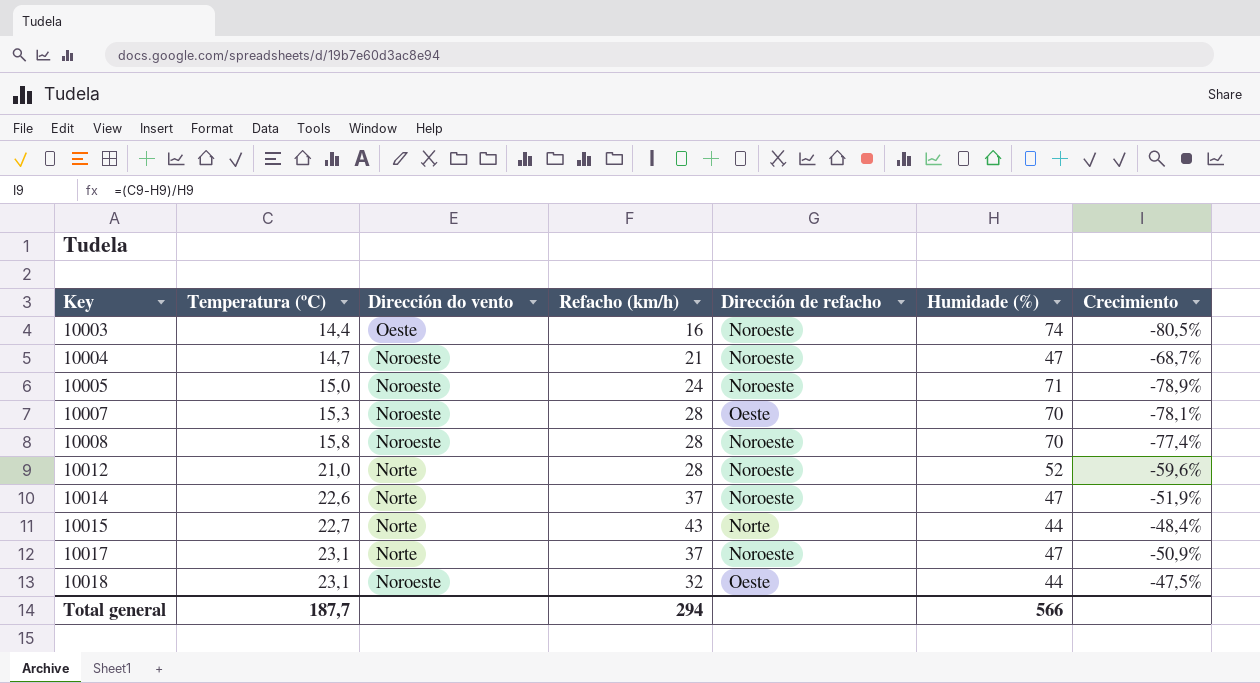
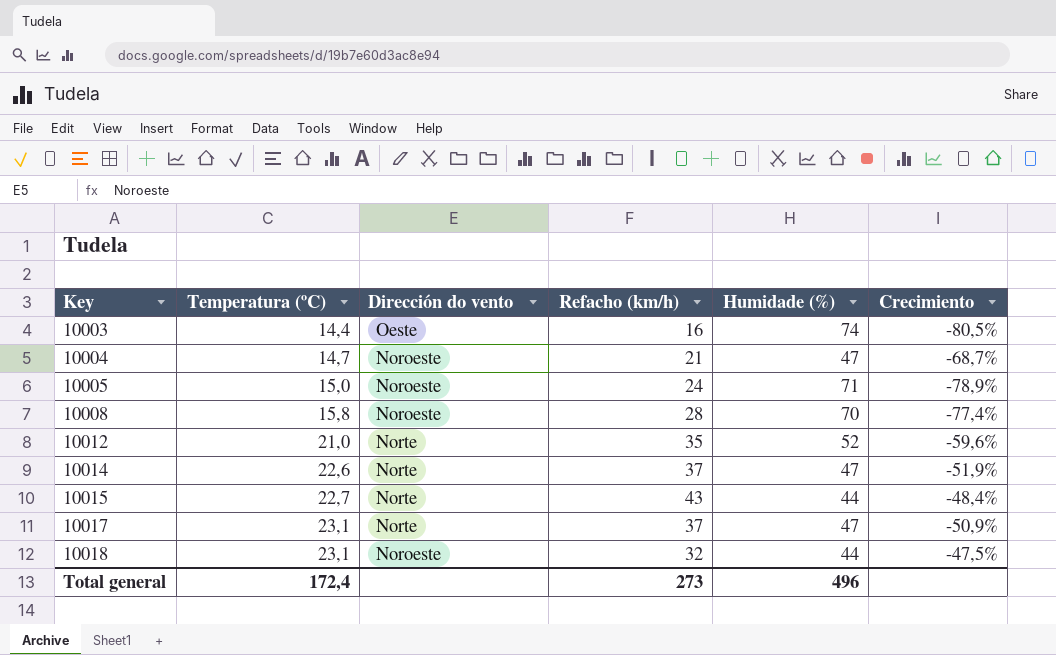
column Dirección de refacho | position: 5 -> none
row 10007: 15,3 | Noroeste | 28 | Oeste | 70 | -78,1% -> none
10012 | Refacho (km/h): 28 -> 35
Total general | Temperatura (ºC): 187,7 -> 172,4
Total general | Refacho (km/h): 294 -> 273
Total general | Humidade (%): 566 -> 496

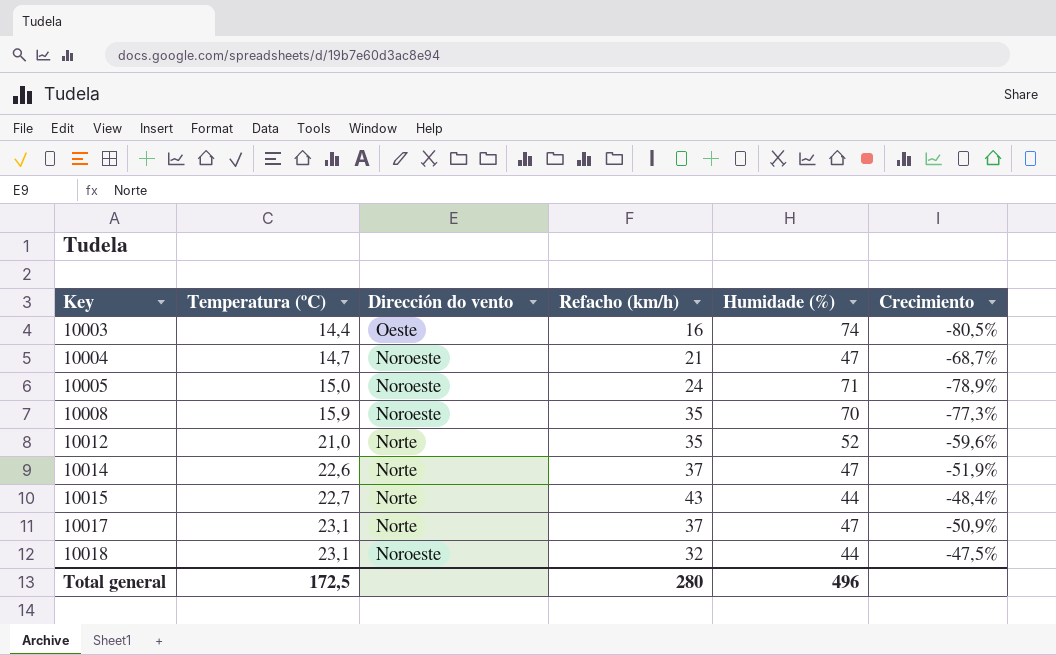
10008 | Temperatura (ºC): 15,8 -> 15,9
10008 | Refacho (km/h): 28 -> 35
10008 | Crecimiento: -77,4% -> -77,3%
Total general | Temperatura (ºC): 172,4 -> 172,5
Total general | Refacho (km/h): 273 -> 280

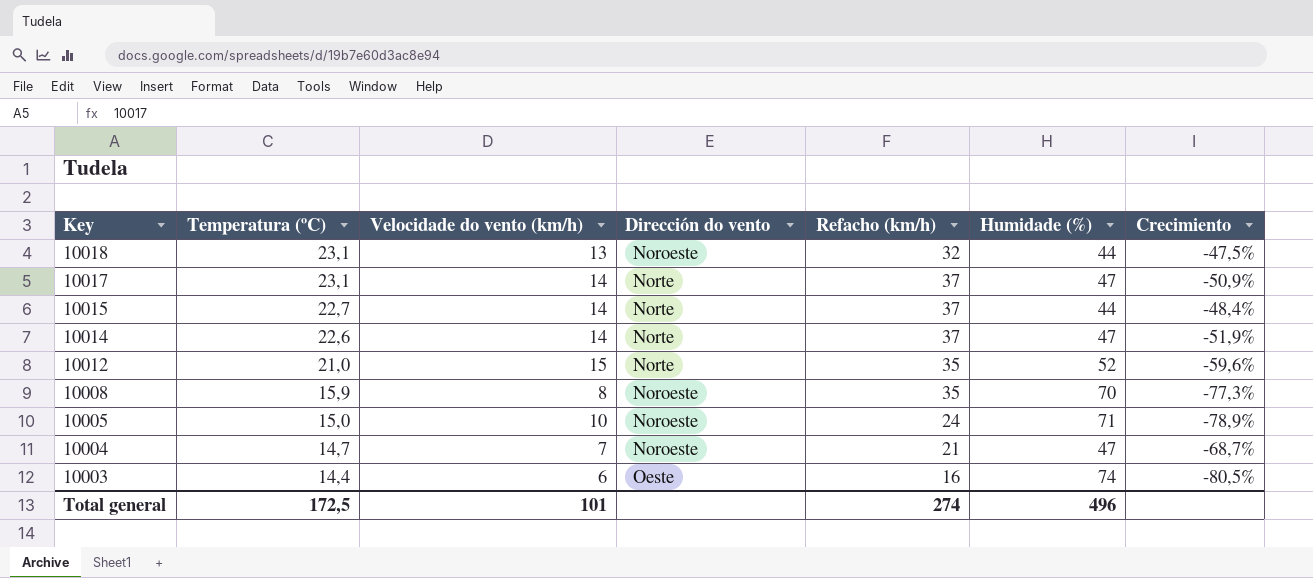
row order: Key ascending -> Key descending
column Velocidade do vento (km/h) | position: none -> 3
10015 | Refacho (km/h): 43 -> 37
Total general | Refacho (km/h): 280 -> 274

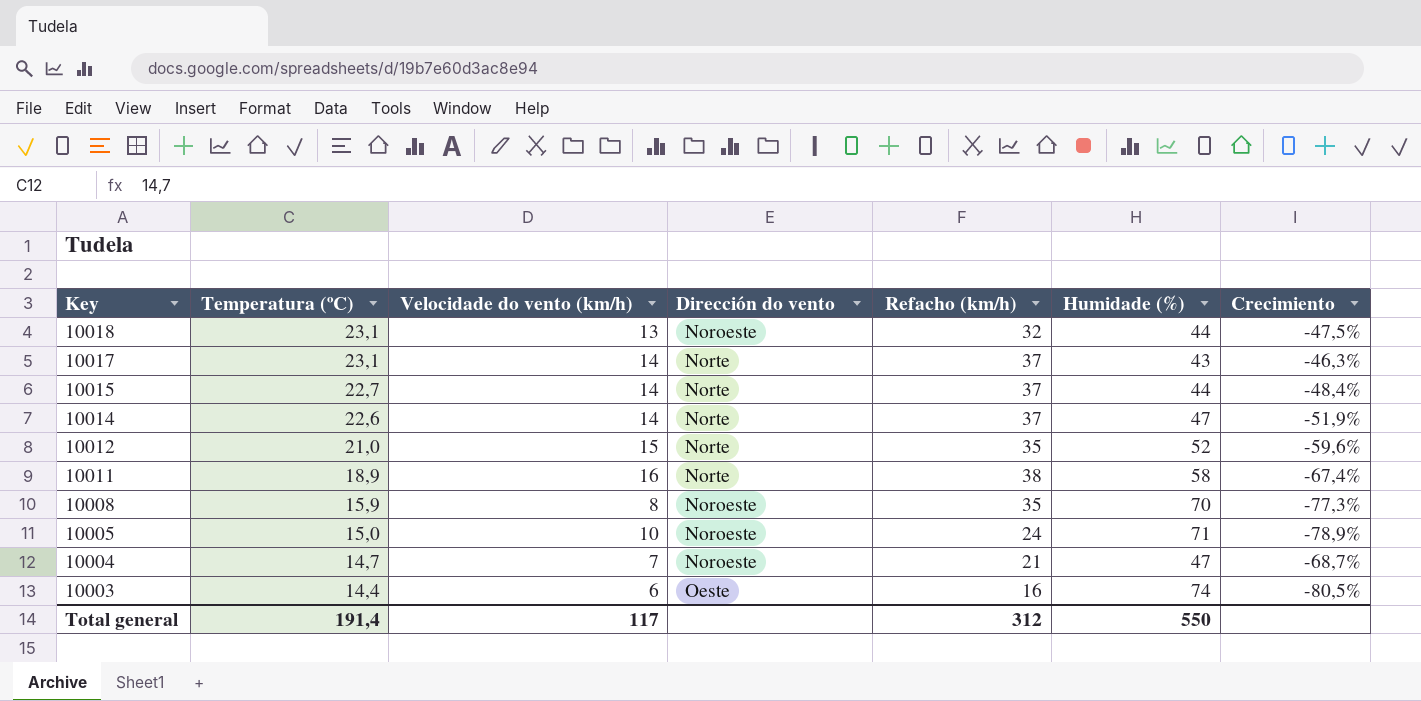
10017 | Humidade (%): 47 -> 43
10017 | Crecimiento: -50,9% -> -46,3%
row 10011: none -> 18,9 | 16 | Norte | 38 | 58 | -67,4%
Total general | Temperatura (ºC): 172,5 -> 191,4
Total general | Velocidade do vento (km/h): 101 -> 117
Total general | Refacho (km/h): 274 -> 312
Total general | Humidade (%): 496 -> 550

